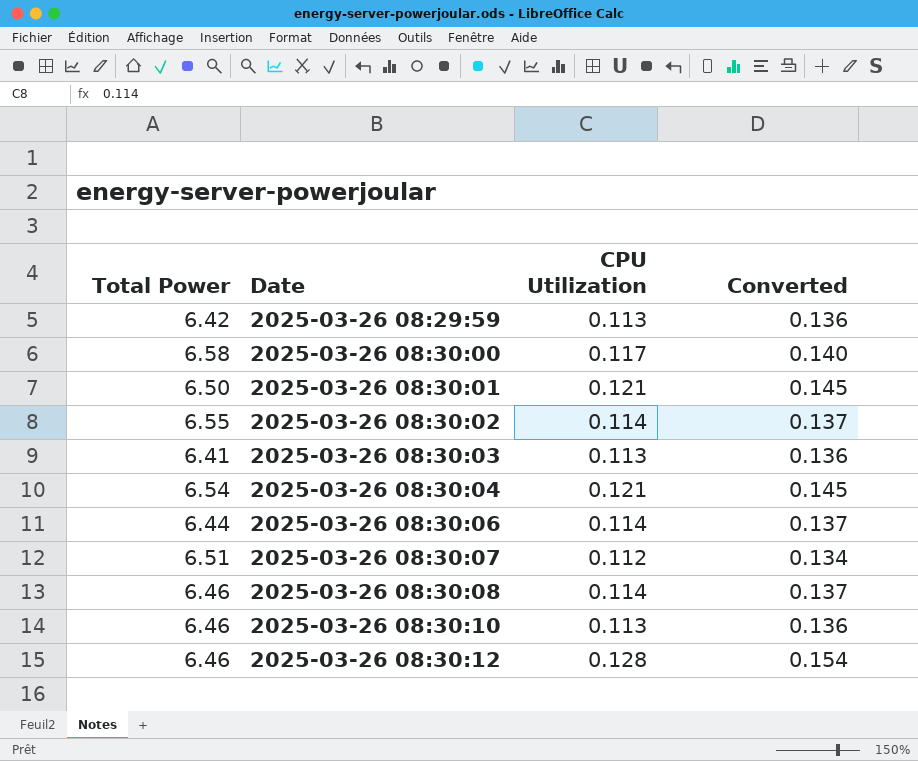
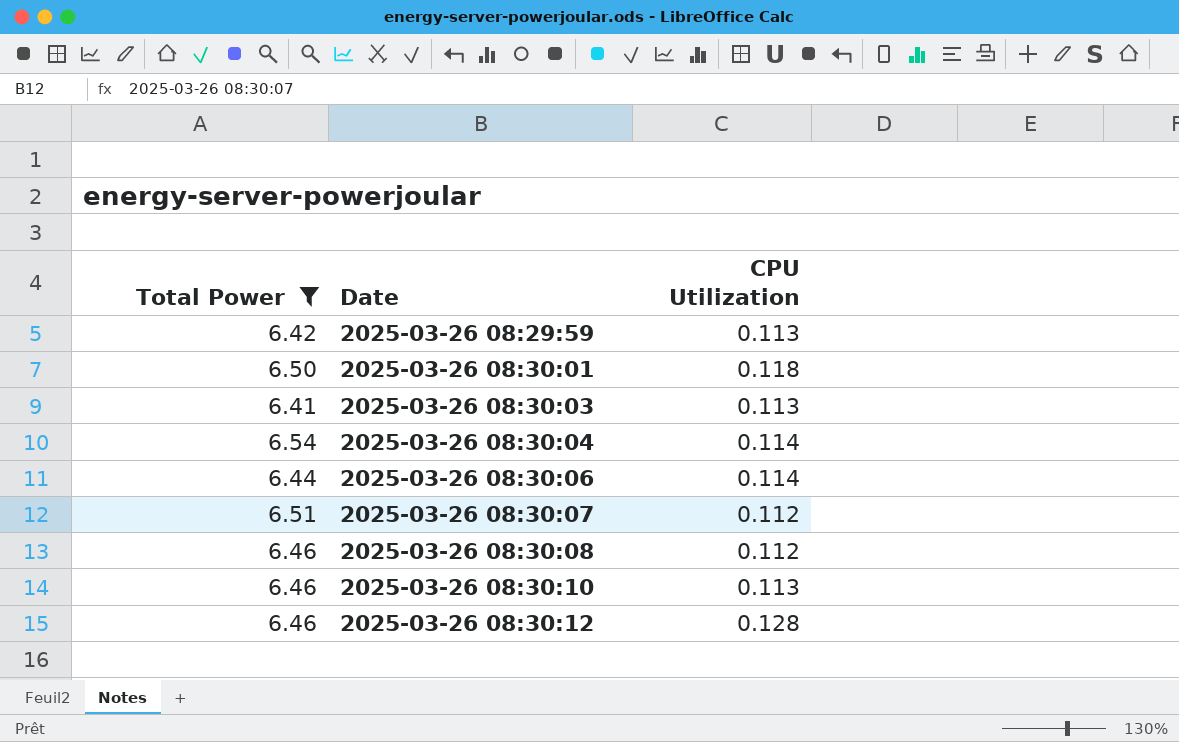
filter: none -> Total Power <= 6.54
column Converted | formula: [CPU Utilization] * 1.2 -> none
2025-03-26 08:30:01 | CPU Utilization: 0.121 -> 0.118
2025-03-26 08:30:04 | CPU Utilization: 0.121 -> 0.114
2025-03-26 08:30:08 | CPU Utilization: 0.114 -> 0.112

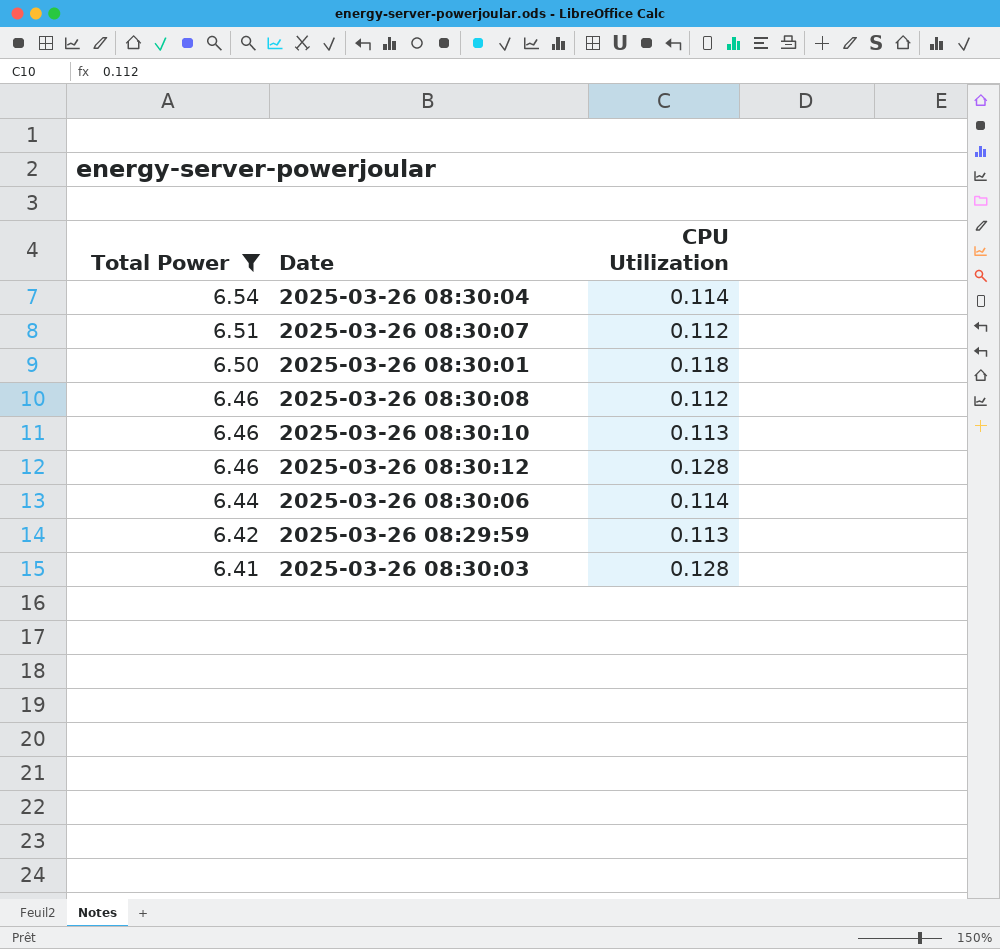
row order: Date ascending -> Total Power descending
2025-03-26 08:30:03 | CPU Utilization: 0.113 -> 0.128

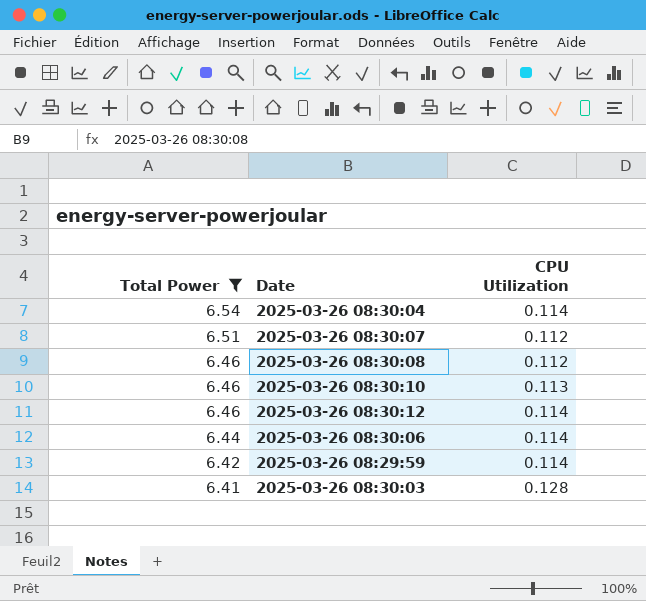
row 2025-03-26 08:30:01: 6.50 | 0.118 -> none
2025-03-26 08:30:12 | CPU Utilization: 0.128 -> 0.114
2025-03-26 08:29:59 | CPU Utilization: 0.113 -> 0.114

